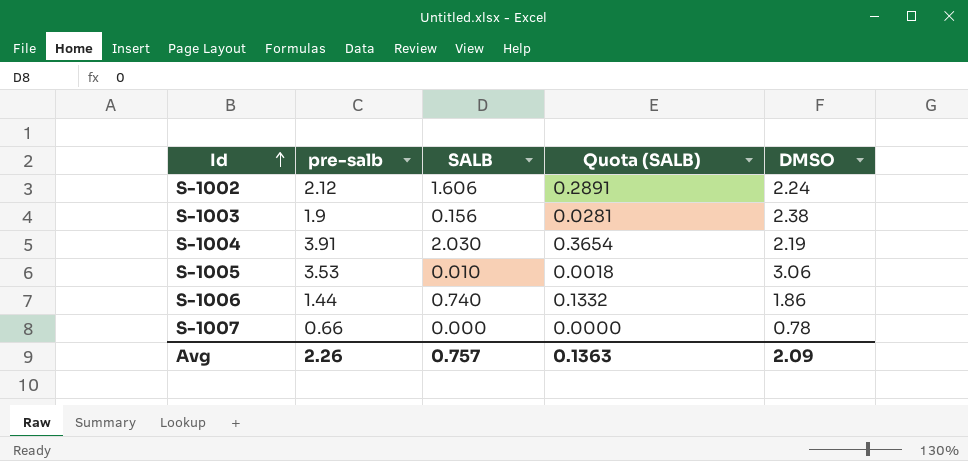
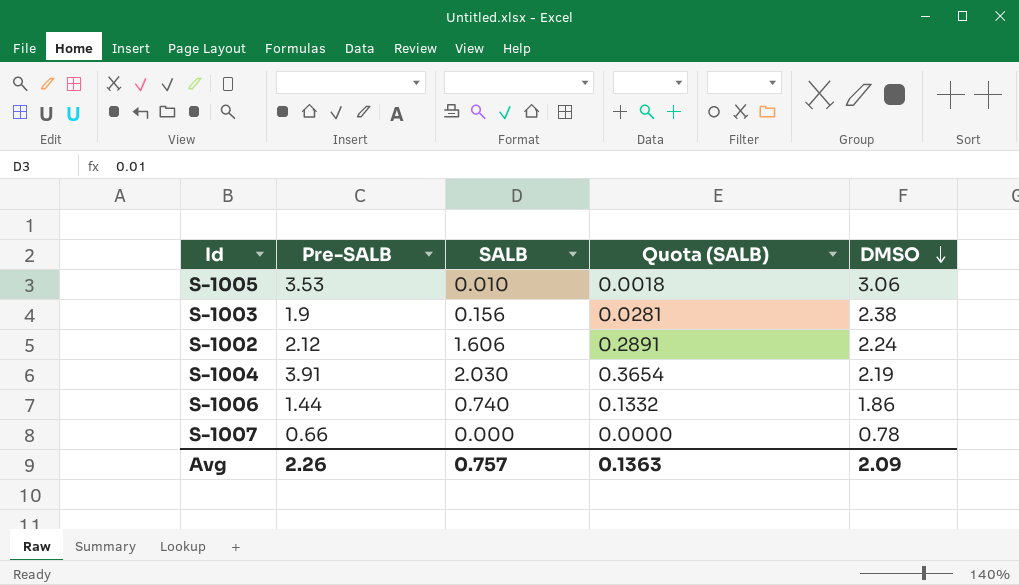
row order: Id ascending -> DMSO descending
column name: pre-salb -> Pre-SALB

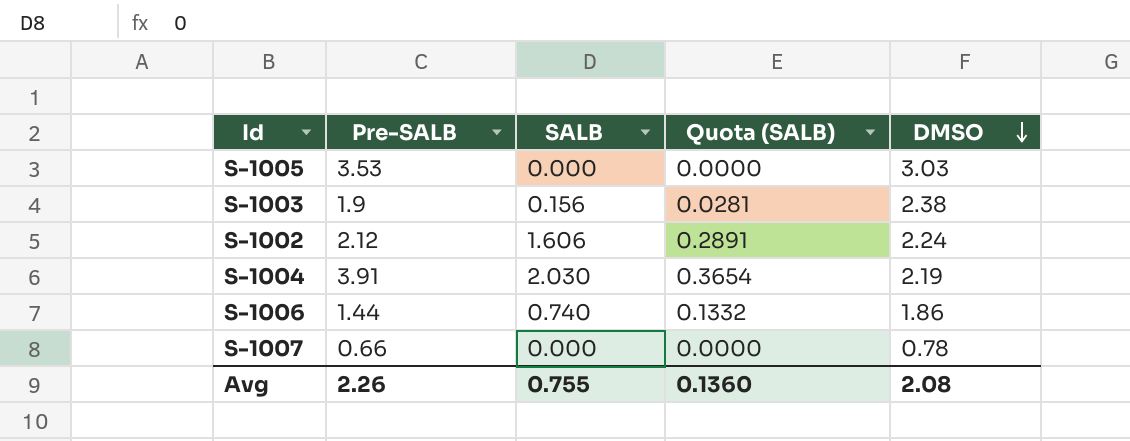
S-1005 | SALB: 0.010 -> 0.000
S-1005 | Quota (SALB): 0.0018 -> 0.0000
S-1005 | DMSO: 3.06 -> 3.03
Avg | SALB: 0.757 -> 0.755
Avg | Quota (SALB): 0.1363 -> 0.1360
Avg | DMSO: 2.09 -> 2.08

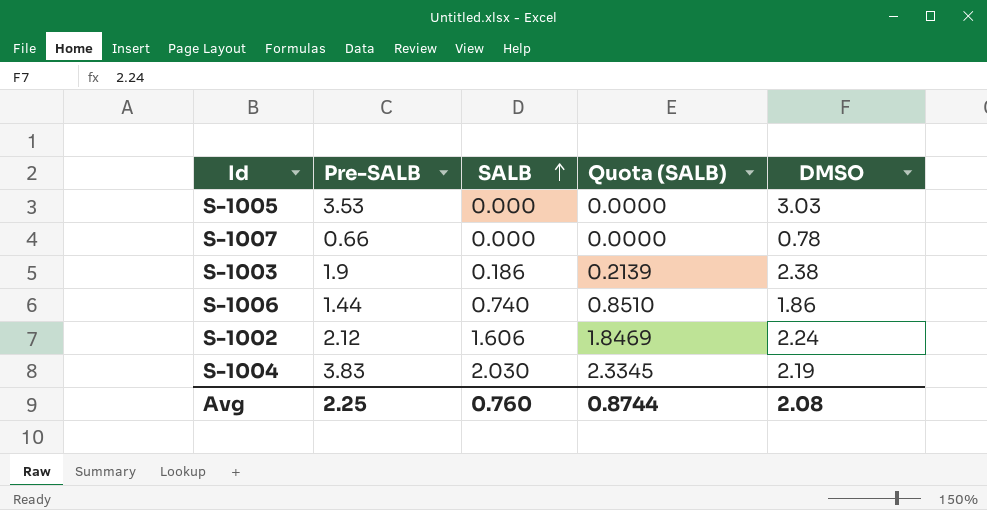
row order: DMSO descending -> SALB ascending
column Quota (SALB) | formula: [SALB] * 0.18 -> [SALB] * 1.15
S-1003 | SALB: 0.156 -> 0.186
S-1004 | Pre-SALB: 3.91 -> 3.83
Avg | Pre-SALB: 2.26 -> 2.25
Avg | SALB: 0.755 -> 0.760
Avg | Quota (SALB): 0.1360 -> 0.8744

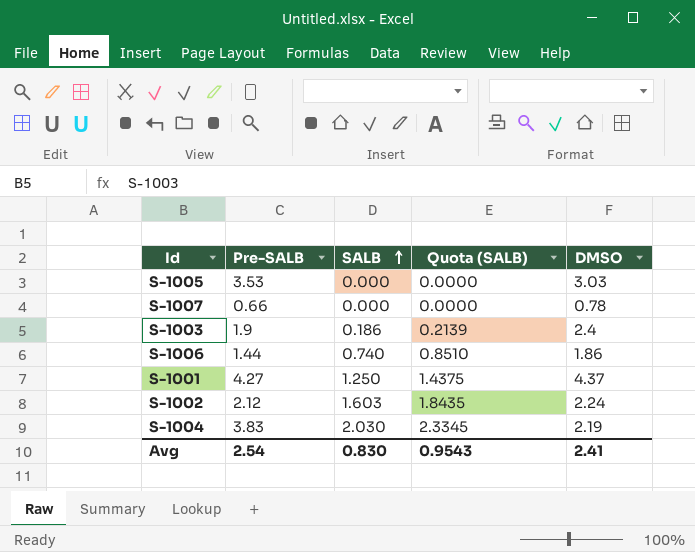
S-1003 | DMSO: 2.38 -> 2.4
row S-1001: none -> 4.27 | 1.250 | 1.4375 | 4.37
S-1002 | SALB: 1.606 -> 1.603
S-1002 | Quota (SALB): 1.8469 -> 1.8435
Avg | Pre-SALB: 2.25 -> 2.54
Avg | SALB: 0.760 -> 0.830
Avg | Quota (SALB): 0.8744 -> 0.9543
Avg | DMSO: 2.08 -> 2.41

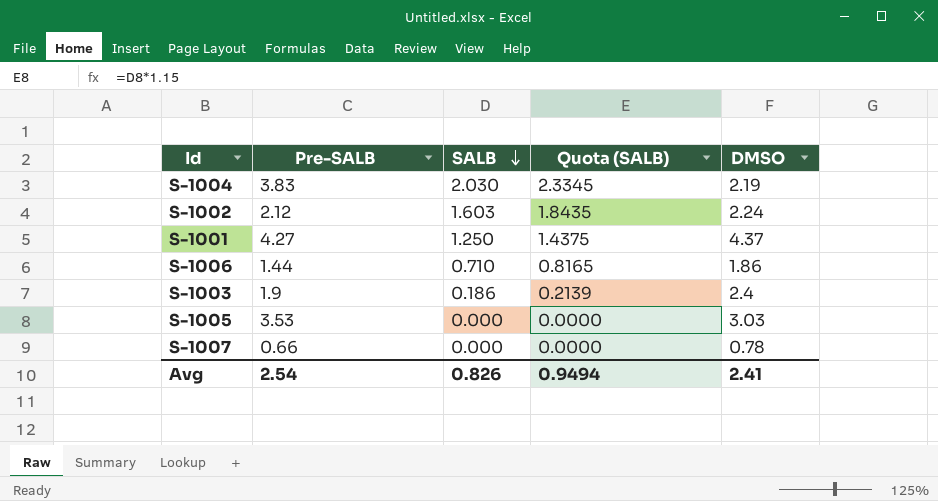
row order: SALB ascending -> SALB descending
S-1006 | SALB: 0.740 -> 0.710
S-1006 | Quota (SALB): 0.8510 -> 0.8165
Avg | SALB: 0.830 -> 0.826
Avg | Quota (SALB): 0.9543 -> 0.9494

